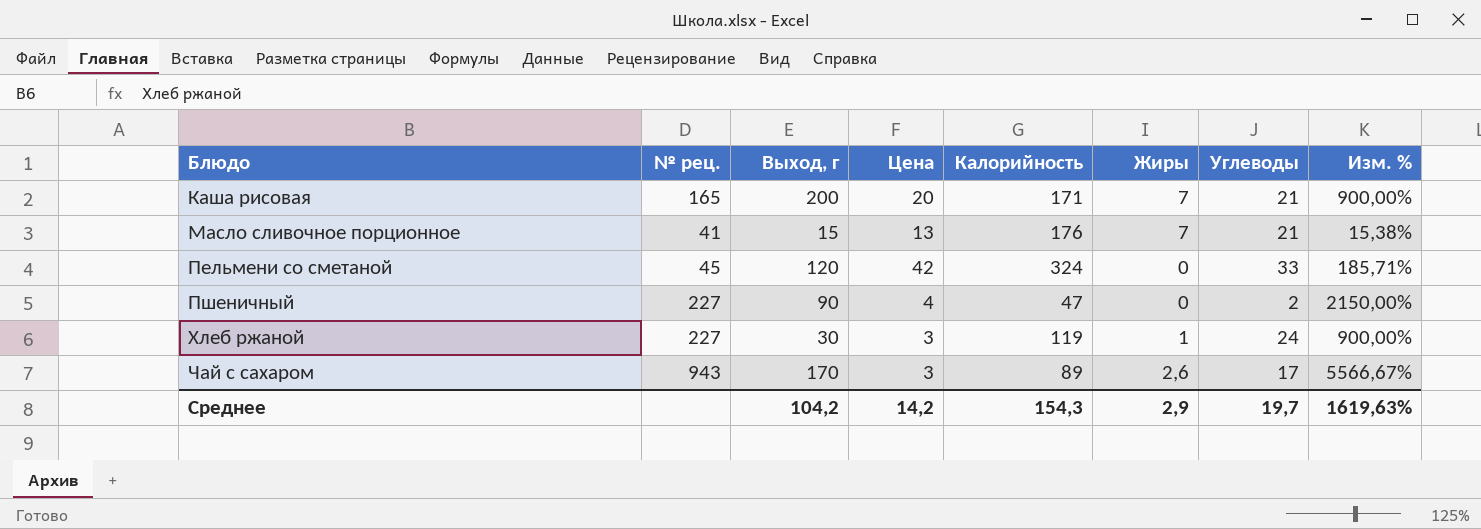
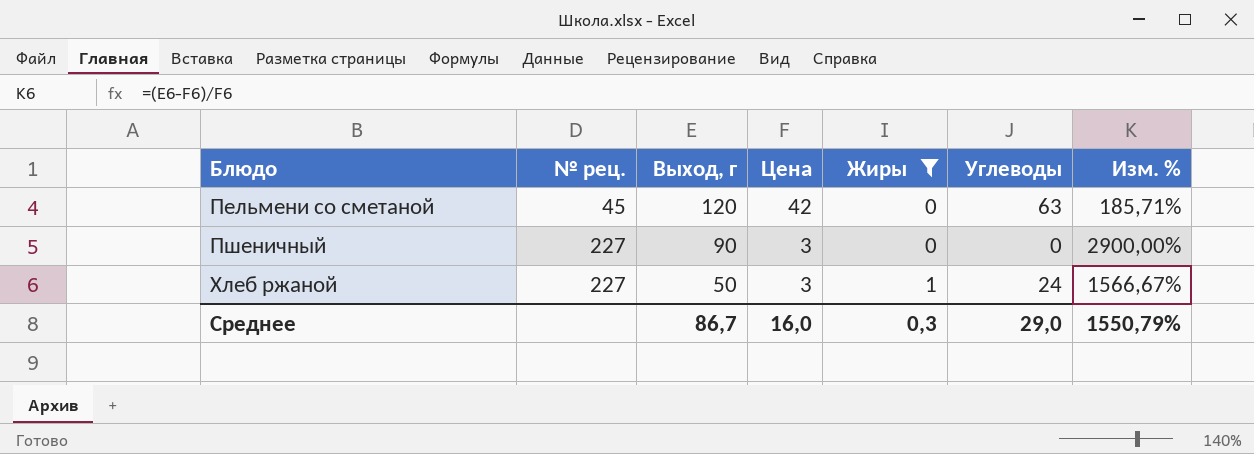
filter: none -> Жиры <= 1
column Калорийность | position: 5 -> none
Пельмени со сметаной | Углеводы: 33 -> 63
Пшеничный | Цена: 4 -> 3
Пшеничный | Углеводы: 2 -> 0
Пшеничный | Изм. %: 2150,00% -> 2900,00%
Хлеб ржаной | Выход, г: 30 -> 50
Хлеб ржаной | Изм. %: 900,00% -> 1566,67%
Среднее | Выход, г: 104,2 -> 86,7
Среднее | Цена: 14,2 -> 16,0
Среднее | Жиры: 2,9 -> 0,3
Среднее | Углеводы: 19,7 -> 29,0
Среднее | Изм. %: 1619,63% -> 1550,79%

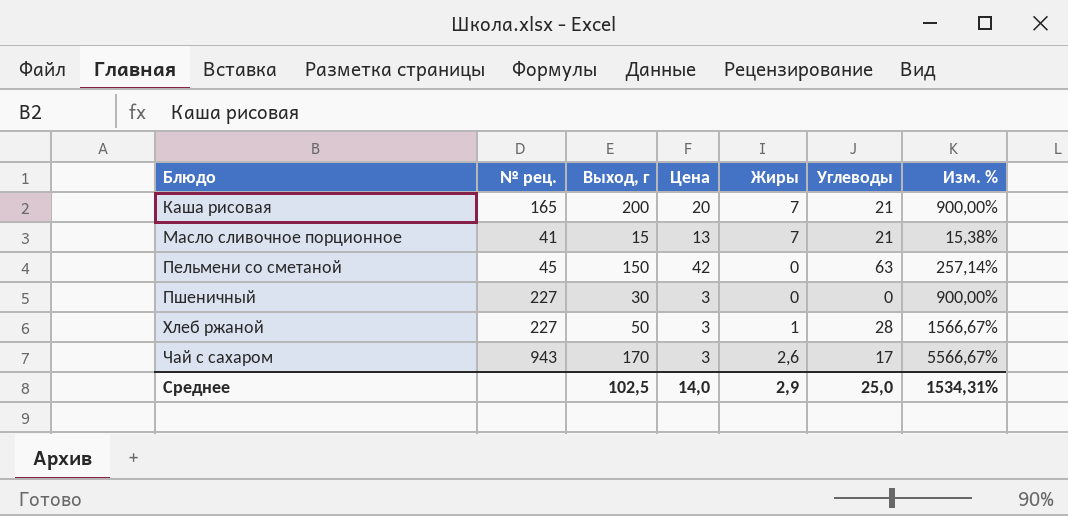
filter: Жиры <= 1 -> none
Пельмени со сметаной | Выход, г: 120 -> 150
Пельмени со сметаной | Изм. %: 185,71% -> 257,14%
Пшеничный | Выход, г: 90 -> 30
Пшеничный | Изм. %: 2900,00% -> 900,00%
Хлеб ржаной | Углеводы: 24 -> 28
Среднее | Выход, г: 86,7 -> 102,5
Среднее | Цена: 16,0 -> 14,0
Среднее | Жиры: 0,3 -> 2,9
Среднее | Углеводы: 29,0 -> 25,0
Среднее | Изм. %: 1550,79% -> 1534,31%

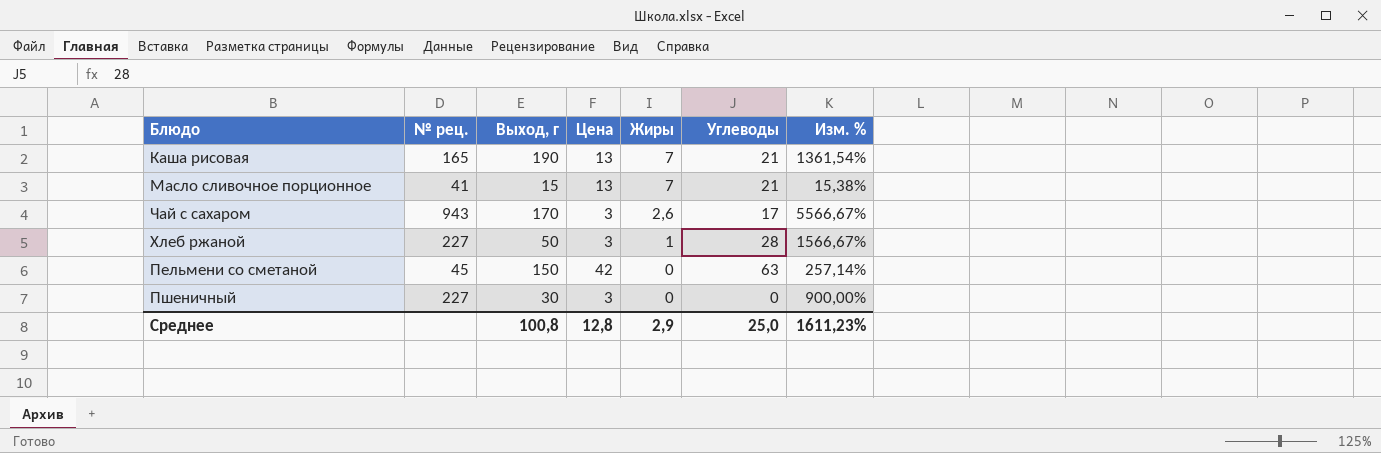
row order: Блюдо ascending -> Жиры descending
Каша рисовая | Выход, г: 200 -> 190
Каша рисовая | Цена: 20 -> 13
Каша рисовая | Изм. %: 900,00% -> 1361,54%
Среднее | Выход, г: 102,5 -> 100,8
Среднее | Цена: 14,0 -> 12,8
Среднее | Изм. %: 1534,31% -> 1611,23%

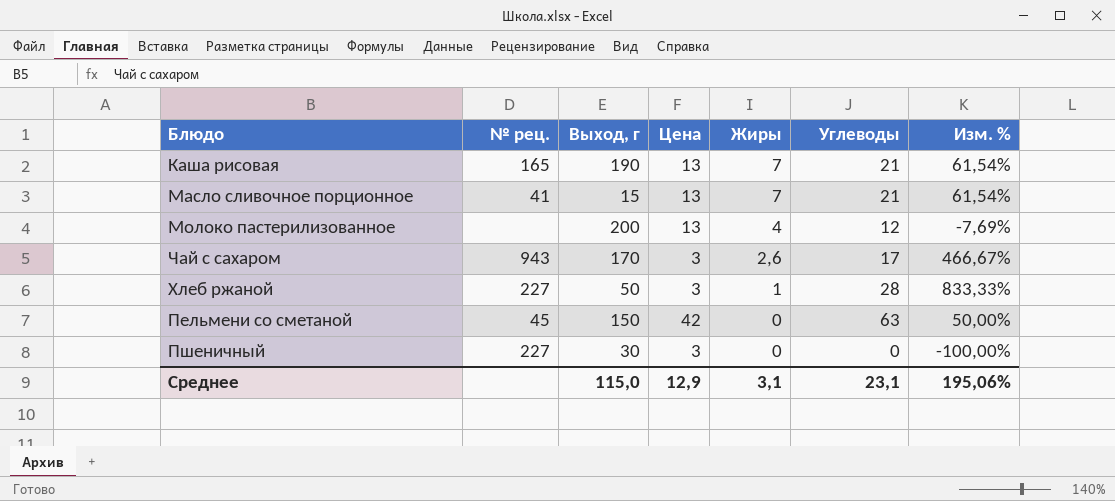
column Изм. % | formula: ([Выход, г] - [Цена]) / [Цена] -> ([Углеводы] - [Цена]) / [Цена]
row Молоко пастерилизованное: none -> none | 200 | 13 | 4 | 12 | -7,69%
Среднее | Выход, г: 100,8 -> 115,0
Среднее | Цена: 12,8 -> 12,9
Среднее | Жиры: 2,9 -> 3,1
Среднее | Углеводы: 25,0 -> 23,1
Среднее | Изм. %: 1611,23% -> 195,06%

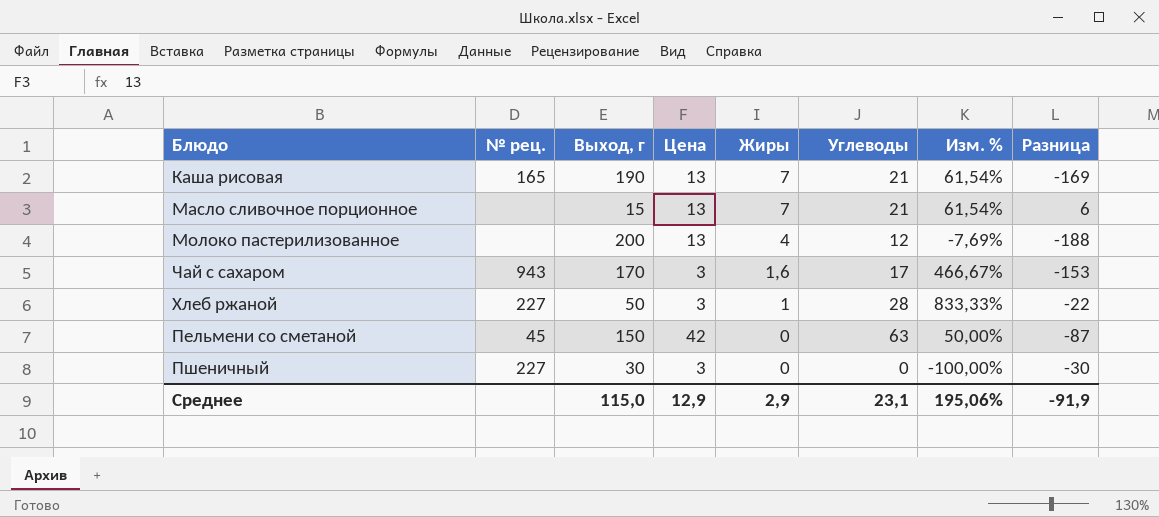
column Разница | formula: none -> [Углеводы] - [Выход, г]
Масло сливочное порционное | № рец.: 41 -> none
Чай с сахаром | Жиры: 2,6 -> 1,6
Среднее | Жиры: 3,1 -> 2,9

